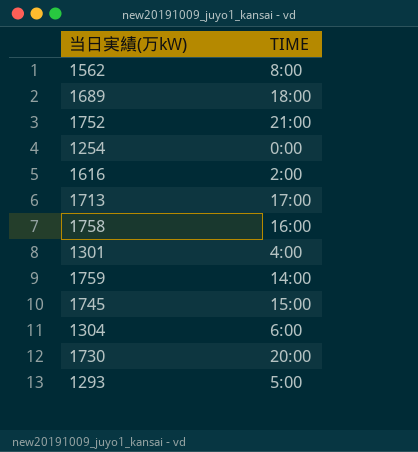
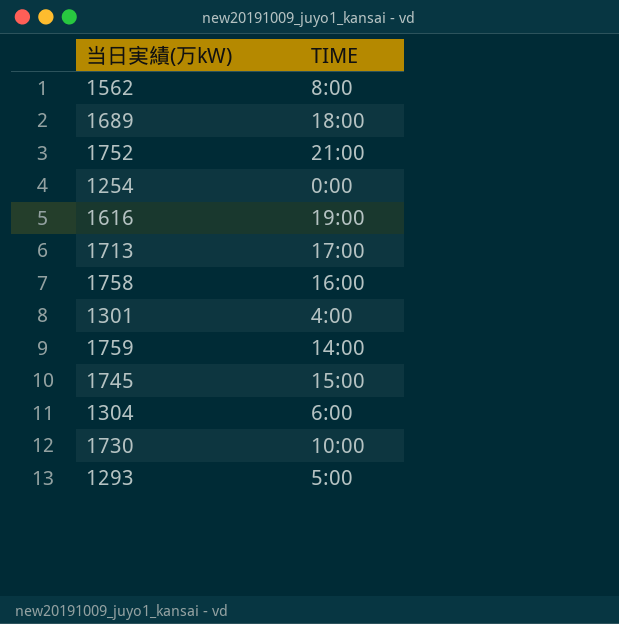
1616 | TIME: 2:00 -> 19:00
1730 | TIME: 20:00 -> 10:00

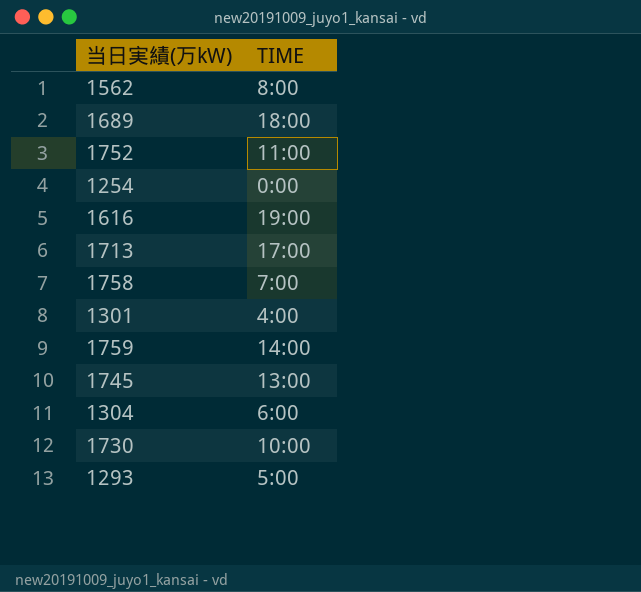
1752 | TIME: 21:00 -> 11:00
1758 | TIME: 16:00 -> 7:00
1745 | TIME: 15:00 -> 13:00

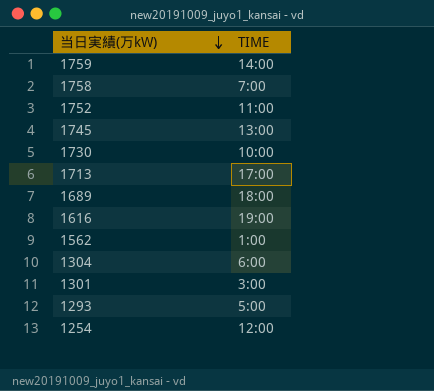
row order: none -> 当日実績(万kW) descending
1562 | TIME: 8:00 -> 1:00
1301 | TIME: 4:00 -> 3:00
1254 | TIME: 0:00 -> 12:00

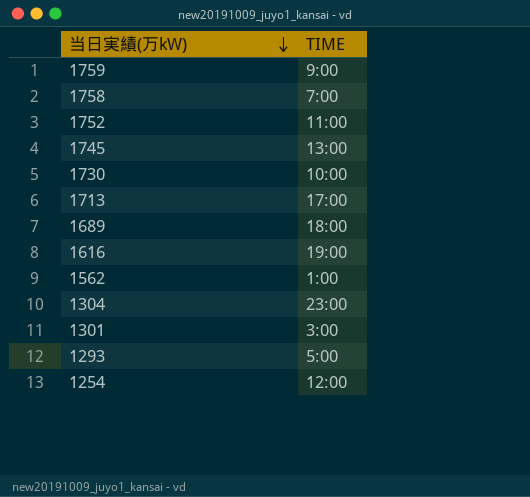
1759 | TIME: 14:00 -> 9:00
1304 | TIME: 6:00 -> 23:00

